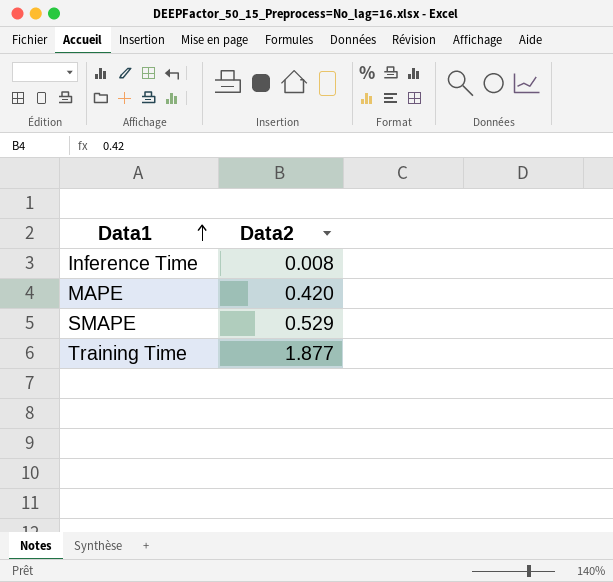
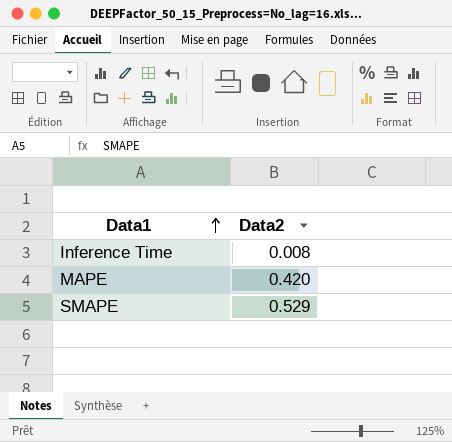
row Training Time: 1.877 -> none

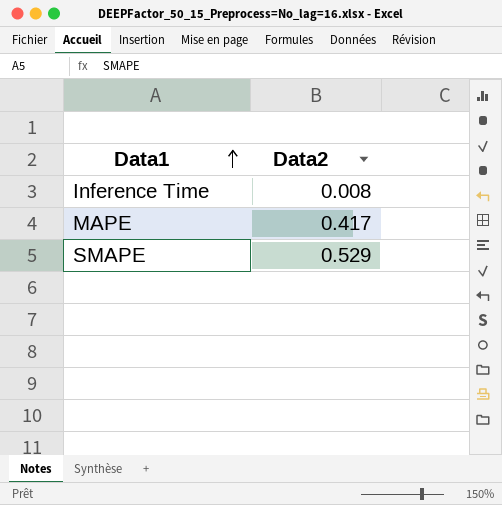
MAPE | Data2: 0.420 -> 0.417

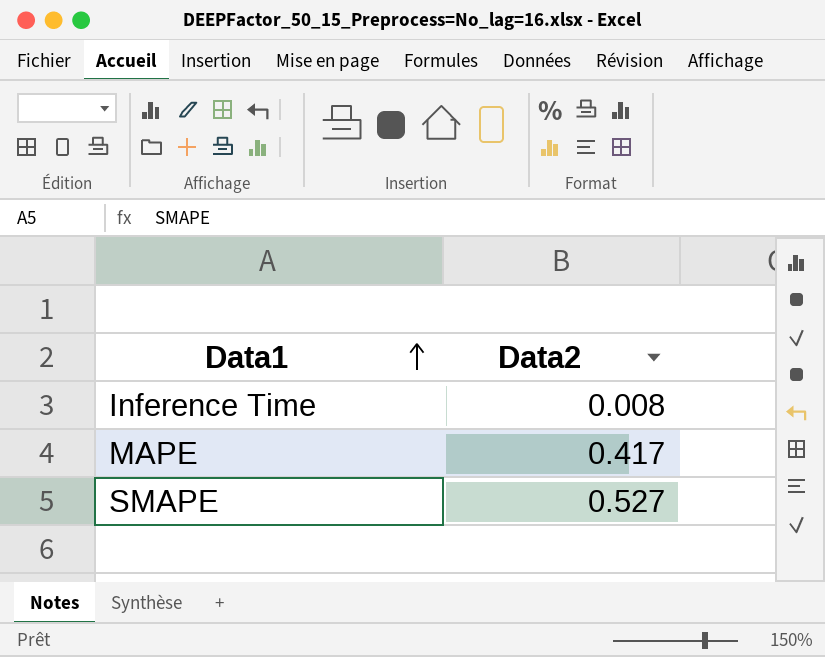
SMAPE | Data2: 0.529 -> 0.527

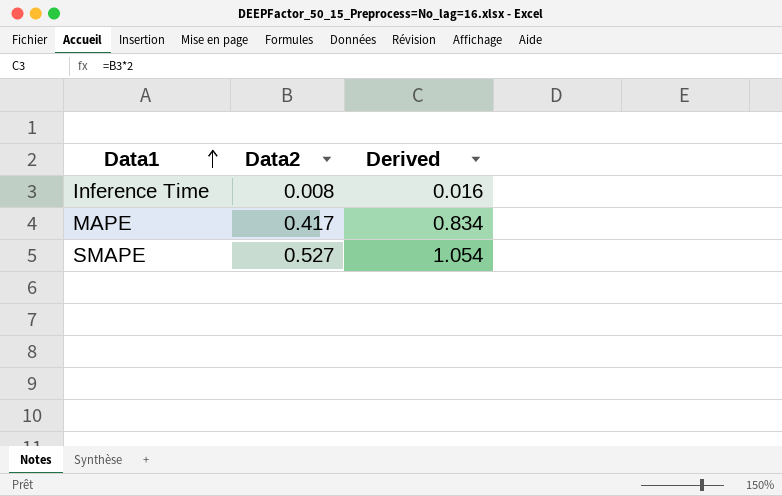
column Derived | formula: none -> [Data2] * 2

